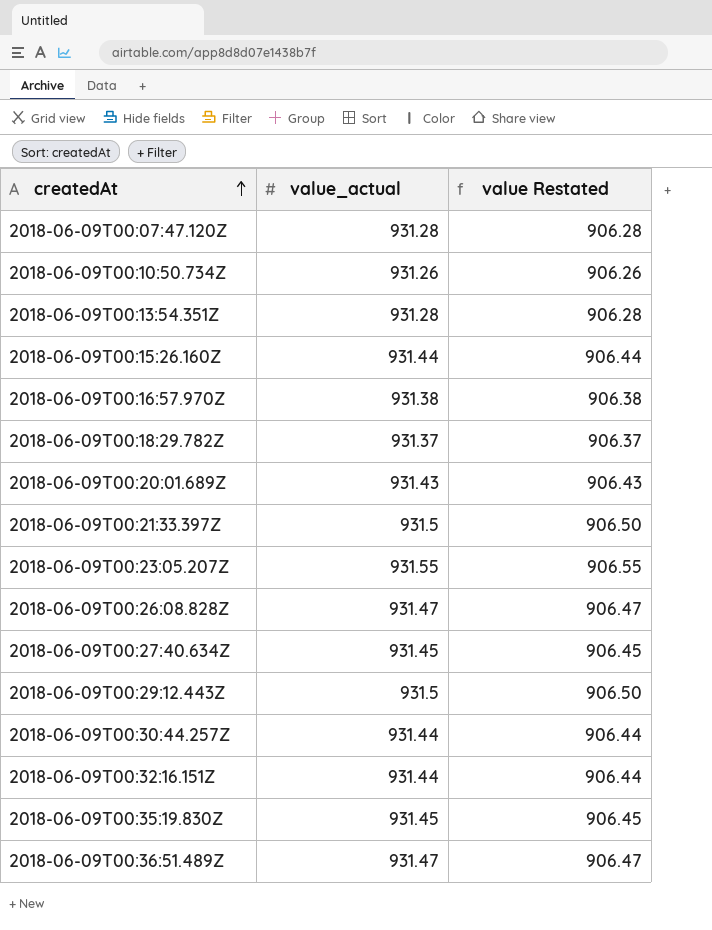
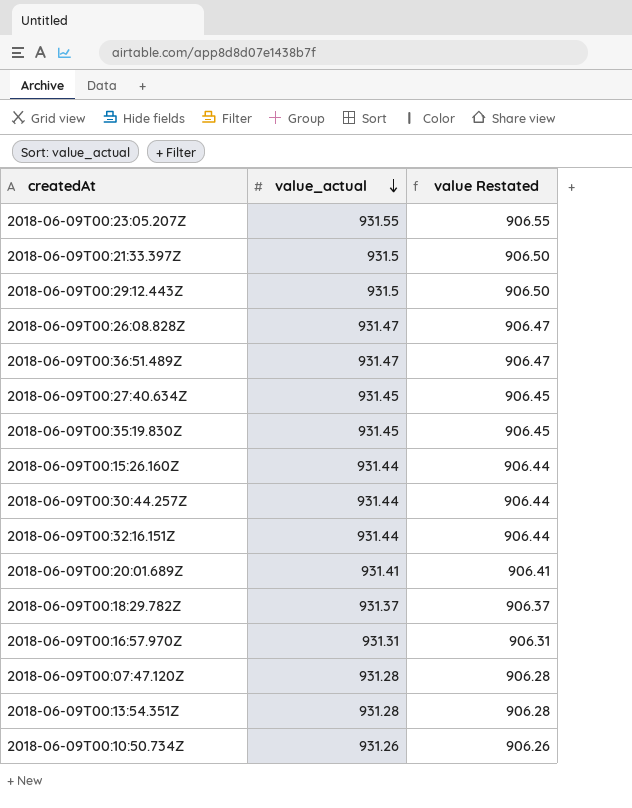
row order: createdAt ascending -> value_actual descending
2018-06-09T00:20:01.689Z | value_actual: 931.43 -> 931.41
2018-06-09T00:20:01.689Z | value Restated: 906.43 -> 906.41
2018-06-09T00:16:57.970Z | value_actual: 931.38 -> 931.31
2018-06-09T00:16:57.970Z | value Restated: 906.38 -> 906.31

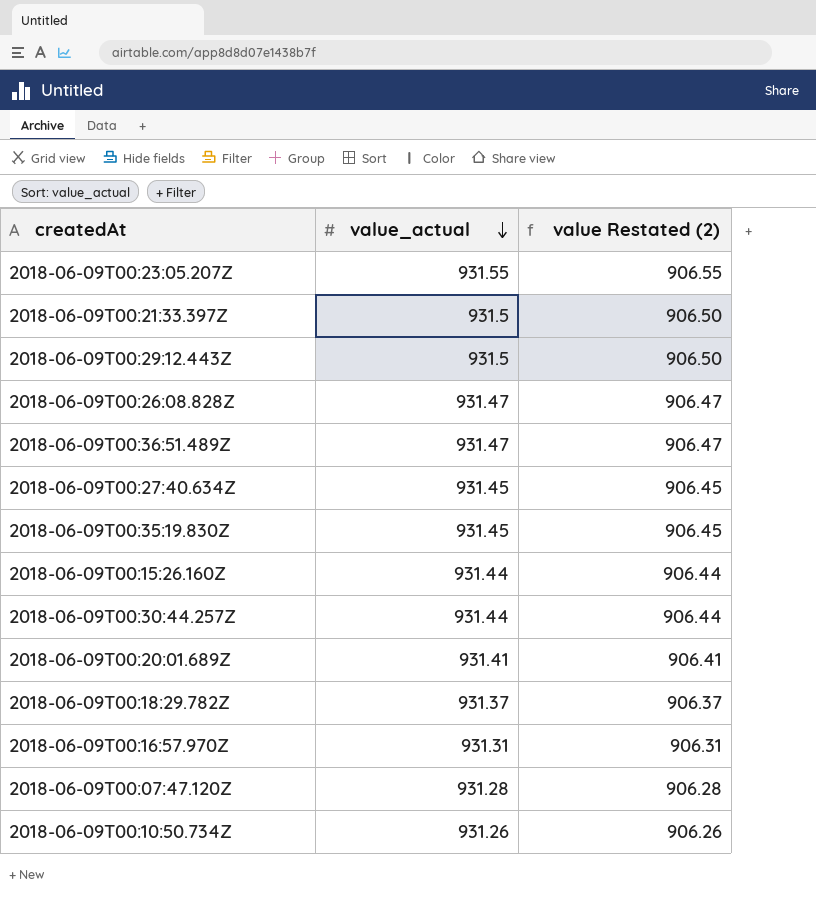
column name: value Restated -> value Restated (2)
row 2018-06-09T00:32:16.151Z: 931.44 | 906.44 -> none
row 2018-06-09T00:13:54.351Z: 931.28 | 906.28 -> none

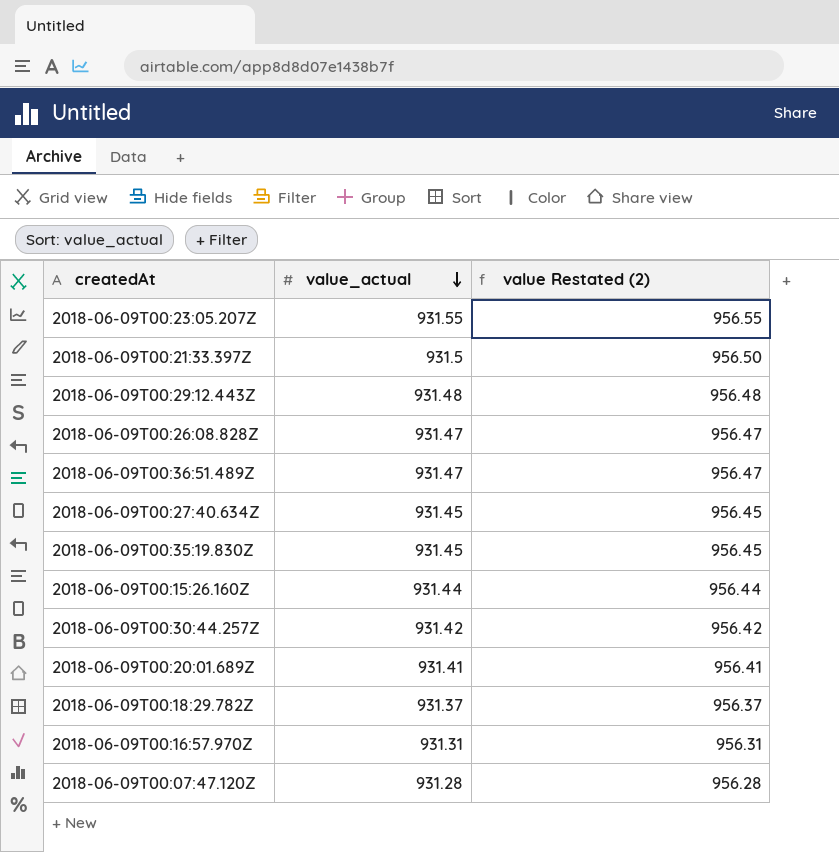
column value Restated (2) | formula: [value_actual] - 25 -> [value_actual] + 25
row 2018-06-09T00:10:50.734Z: 931.26 | 906.26 -> none
2018-06-09T00:29:12.443Z | value_actual: 931.5 -> 931.48
2018-06-09T00:30:44.257Z | value_actual: 931.44 -> 931.42

